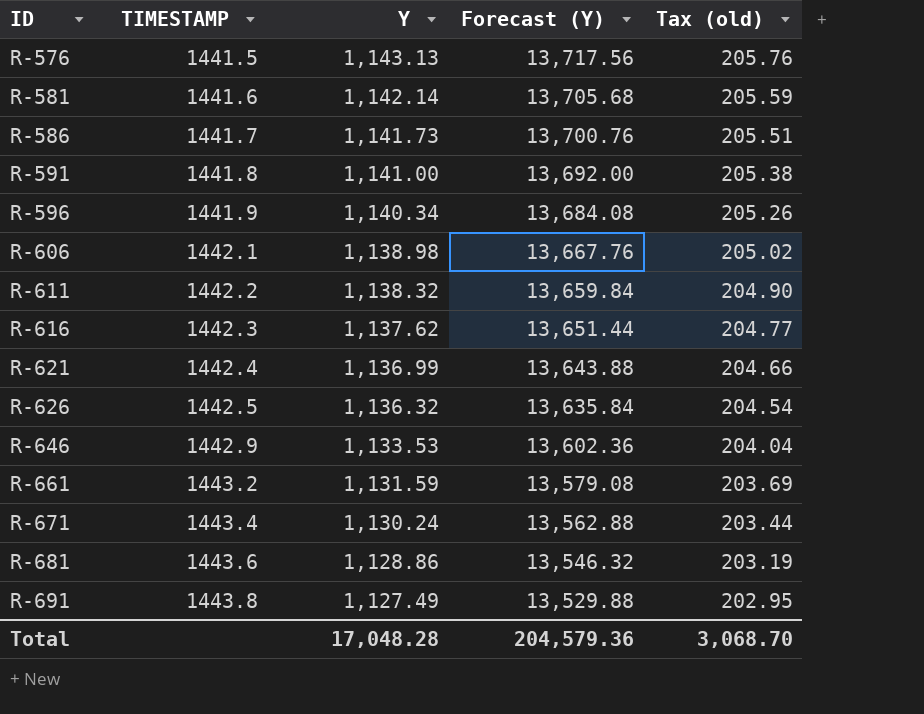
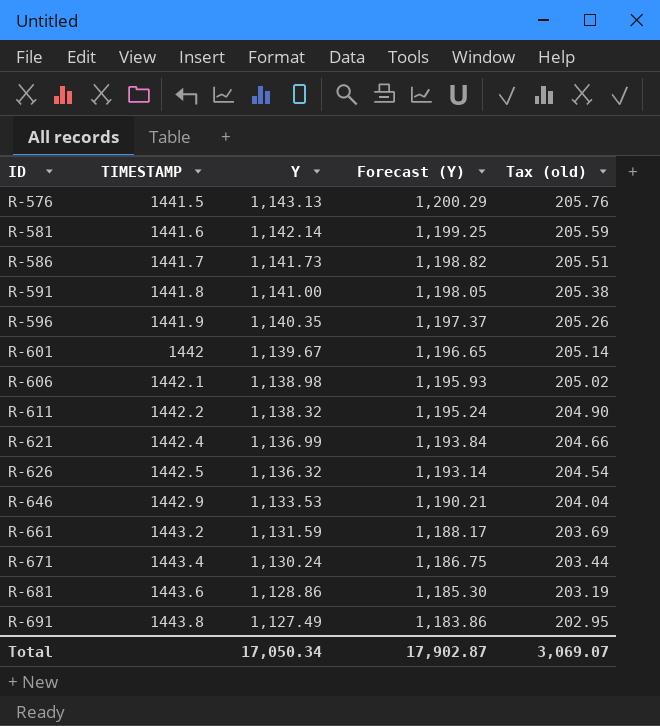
column Forecast (Y) | formula: [Y] * 12 -> [Y] * 1.05
row R-616: 1442.3 | 1,137.62 | 13,651.44 | 204.77 -> none
R-596 | Y: 1,140.34 -> 1,140.35
row R-601: none -> 1442 | 1,139.67 | 1,196.65 | 205.14
Total | Y: 17,048.28 -> 17,050.34
Total | Forecast (Y): 204,579.36 -> 17,902.87
Total | Tax (old): 3,068.70 -> 3,069.07

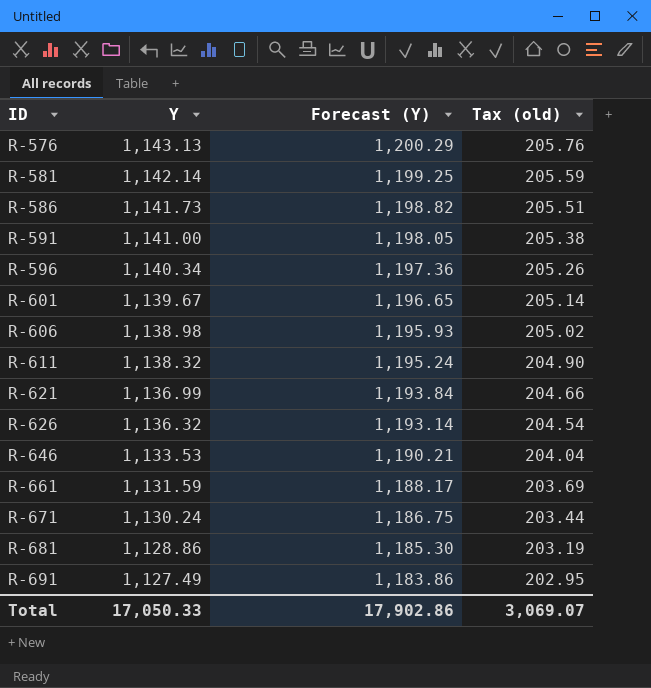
column TIMESTAMP | position: 2 -> none
R-596 | Y: 1,140.35 -> 1,140.34
R-596 | Forecast (Y): 1,197.37 -> 1,197.36
Total | Y: 17,050.34 -> 17,050.33
Total | Forecast (Y): 17,902.87 -> 17,902.86

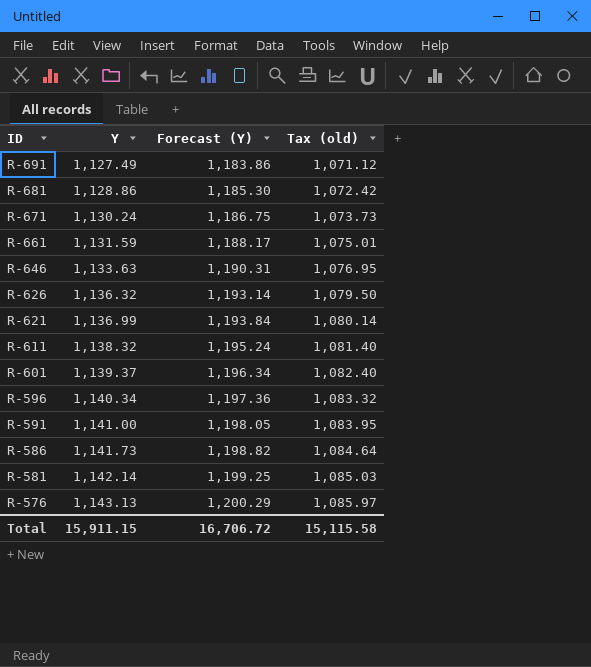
row order: ID ascending -> ID descending
column Tax (old) | formula: [Y] * 0.18 -> [Y] * 0.95
row R-606: 1,138.98 | 1,195.93 | 205.02 -> none
R-646 | Y: 1,133.53 -> 1,133.63
R-646 | Forecast (Y): 1,190.21 -> 1,190.31
R-601 | Y: 1,139.67 -> 1,139.37
R-601 | Forecast (Y): 1,196.65 -> 1,196.34
Total | Y: 17,050.33 -> 15,911.15
Total | Forecast (Y): 17,902.86 -> 16,706.72
Total | Tax (old): 3,069.07 -> 15,115.58

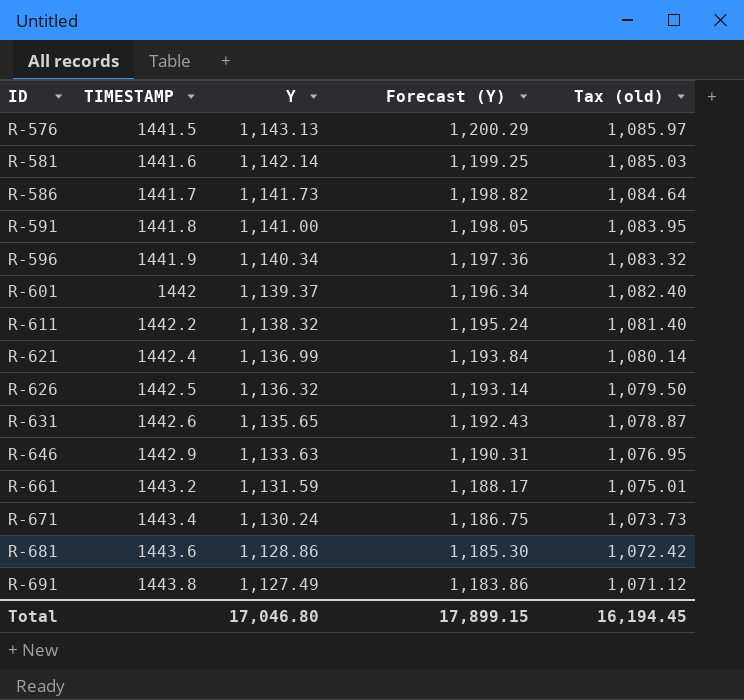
row order: ID descending -> ID ascending
column TIMESTAMP | position: none -> 2
row R-631: none -> 1442.6 | 1,135.65 | 1,192.43 | 1,078.87
Total | Y: 15,911.15 -> 17,046.80
Total | Forecast (Y): 16,706.72 -> 17,899.15
Total | Tax (old): 15,115.58 -> 16,194.45

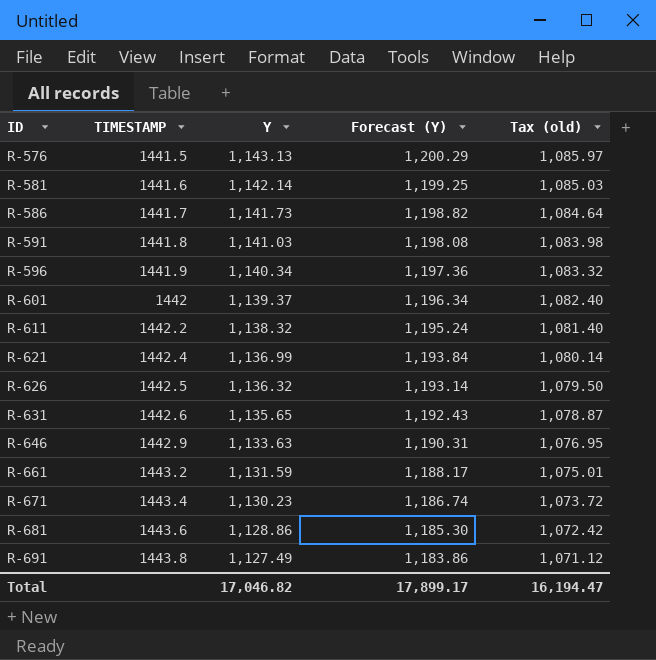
R-591 | Y: 1,141.00 -> 1,141.03
R-591 | Forecast (Y): 1,198.05 -> 1,198.08
R-591 | Tax (old): 1,083.95 -> 1,083.98
R-671 | Y: 1,130.24 -> 1,130.23
R-671 | Forecast (Y): 1,186.75 -> 1,186.74
R-671 | Tax (old): 1,073.73 -> 1,073.72
Total | Y: 17,046.80 -> 17,046.82
Total | Forecast (Y): 17,899.15 -> 17,899.17
Total | Tax (old): 16,194.45 -> 16,194.47

